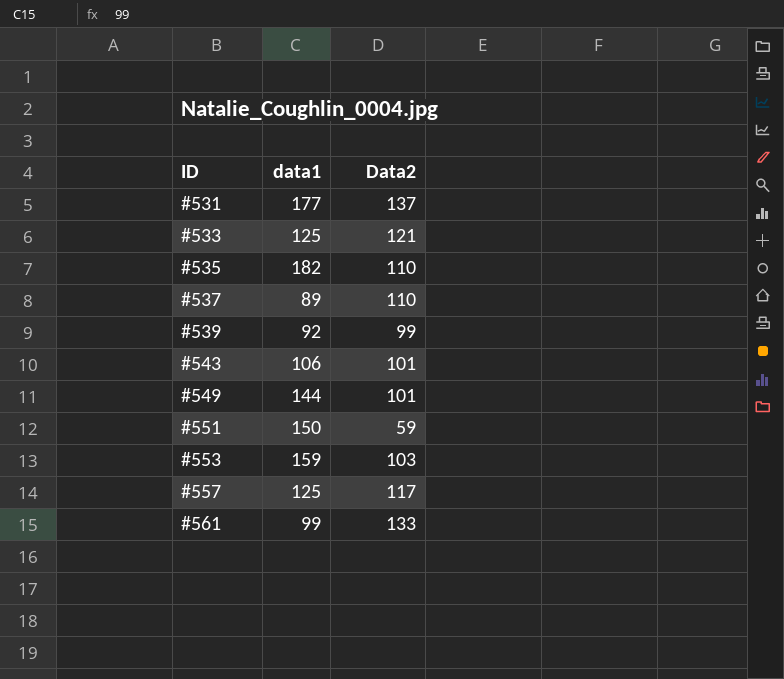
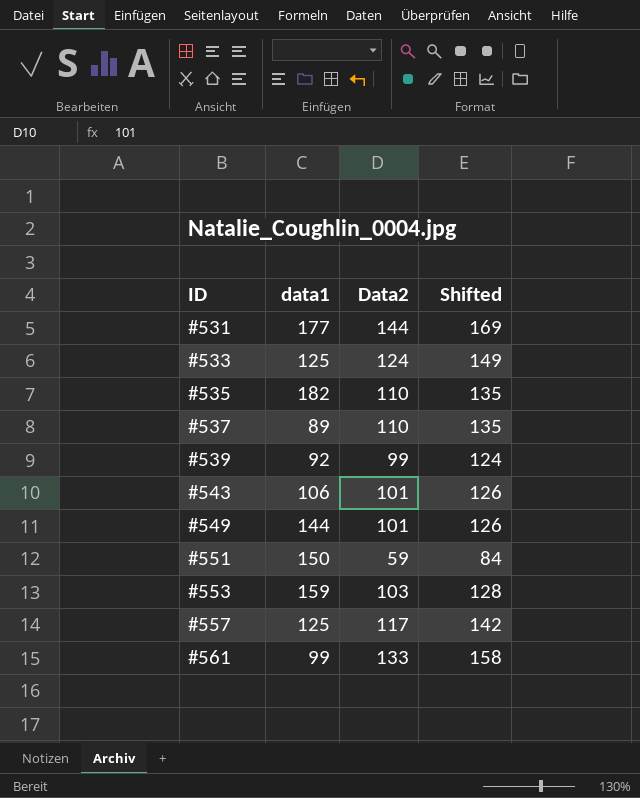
column Shifted | formula: none -> [Data2] + 25
#531 | Data2: 137 -> 144
#533 | Data2: 121 -> 124

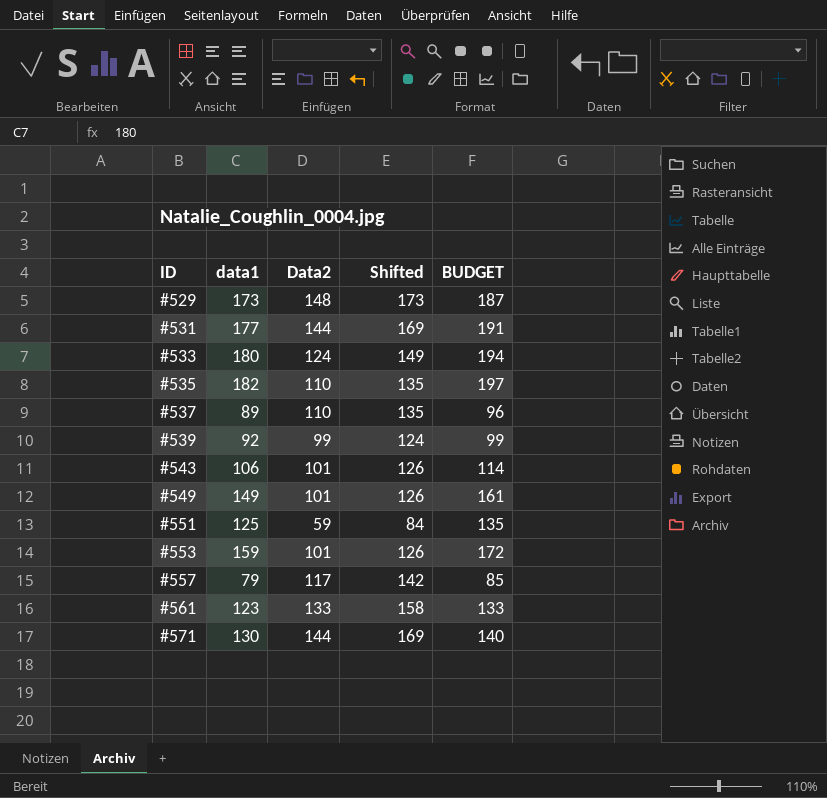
column BUDGET | formula: none -> [data1] * 1.08
row #529: none -> 173 | 148 | 173 | 187
#533 | data1: 125 -> 180
#549 | data1: 144 -> 149
#551 | data1: 150 -> 125
#553 | Data2: 103 -> 101
#553 | Shifted: 128 -> 126
#557 | data1: 125 -> 79
#561 | data1: 99 -> 123
row #571: none -> 130 | 144 | 169 | 140

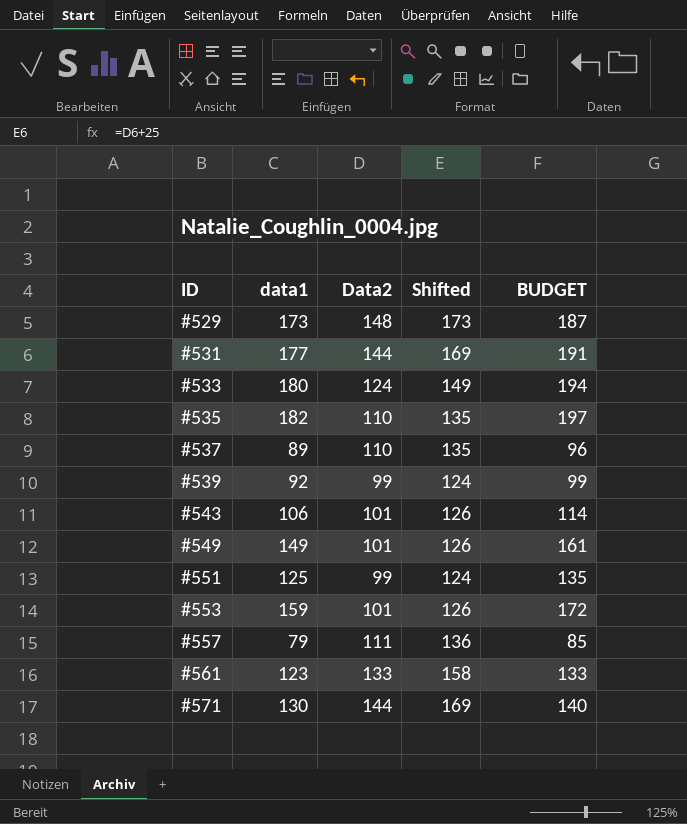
#551 | Data2: 59 -> 99
#551 | Shifted: 84 -> 124
#557 | Data2: 117 -> 111
#557 | Shifted: 142 -> 136

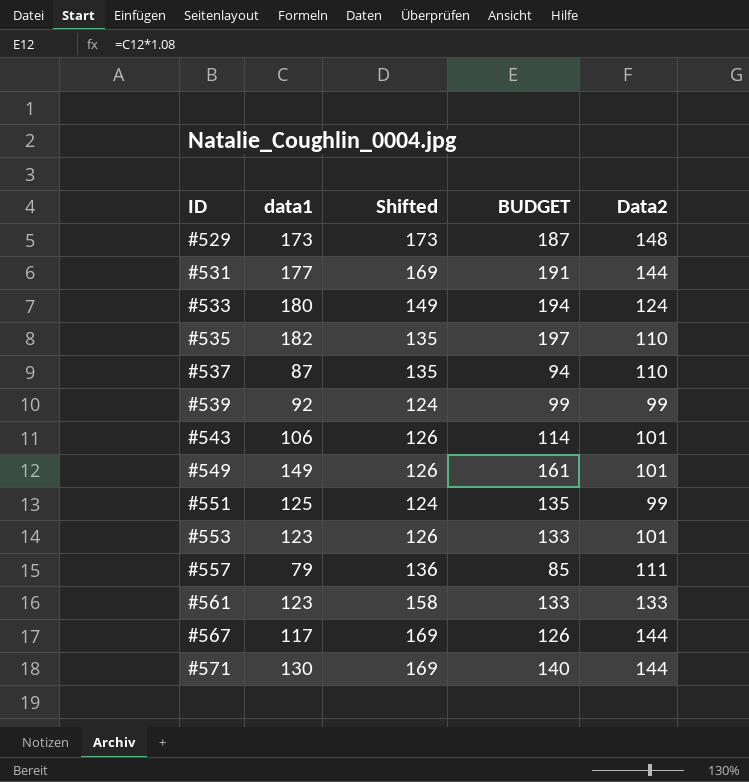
column Data2 | position: 3 -> 5
#537 | data1: 89 -> 87
#537 | BUDGET: 96 -> 94
#553 | data1: 159 -> 123
#553 | BUDGET: 172 -> 133
row #567: none -> 117 | 169 | 126 | 144

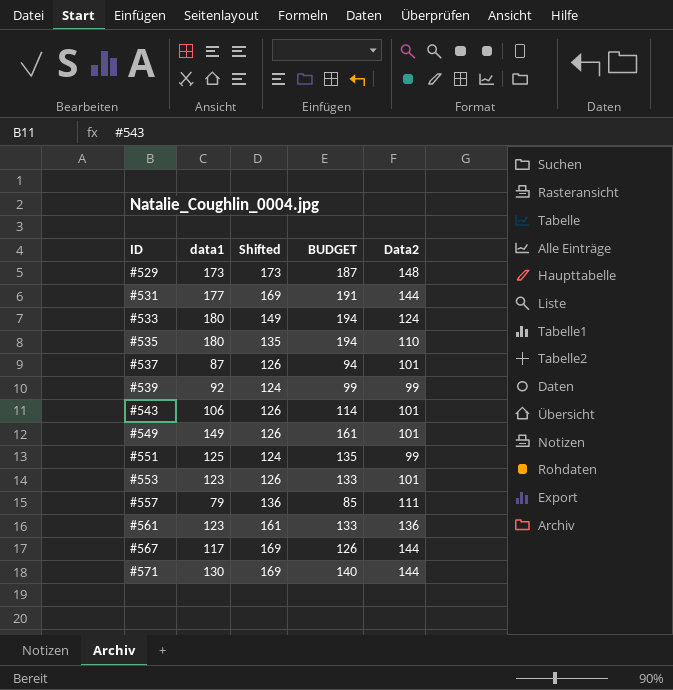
#535 | data1: 182 -> 180
#535 | BUDGET: 197 -> 194
#537 | Shifted: 135 -> 126
#537 | Data2: 110 -> 101
#561 | Shifted: 158 -> 161
#561 | Data2: 133 -> 136

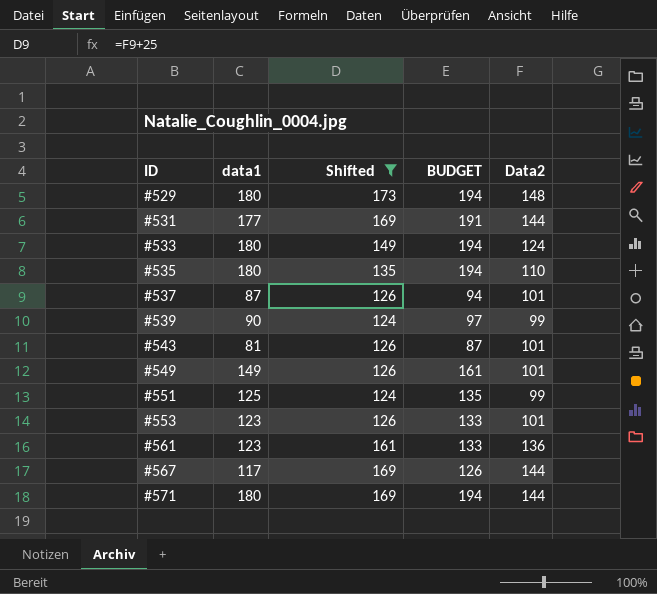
filter: none -> Shifted != 136
#529 | data1: 173 -> 180
#529 | BUDGET: 187 -> 194
#539 | data1: 92 -> 90
#539 | BUDGET: 99 -> 97
#543 | data1: 106 -> 81
#543 | BUDGET: 114 -> 87
#571 | data1: 130 -> 180
#571 | BUDGET: 140 -> 194

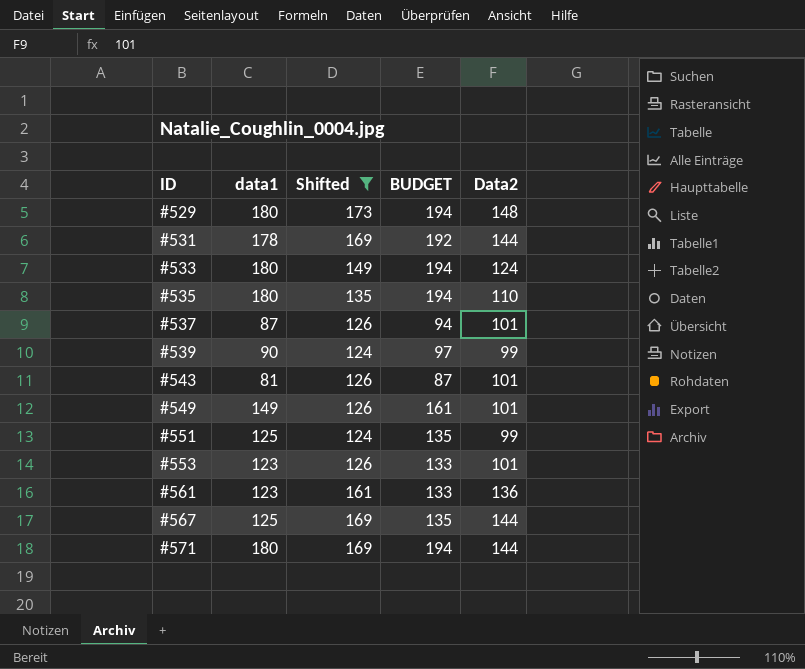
#531 | data1: 177 -> 178
#531 | BUDGET: 191 -> 192
#567 | data1: 117 -> 125
#567 | BUDGET: 126 -> 135

